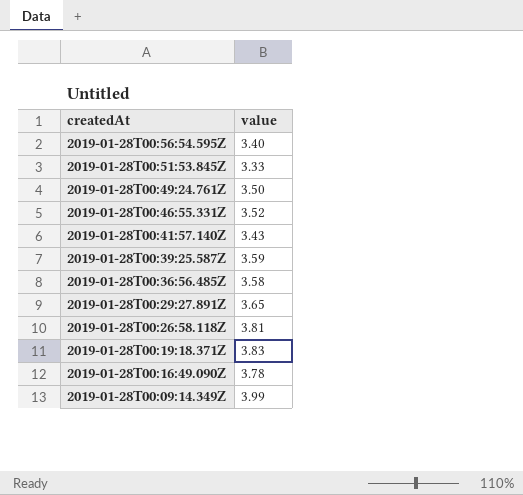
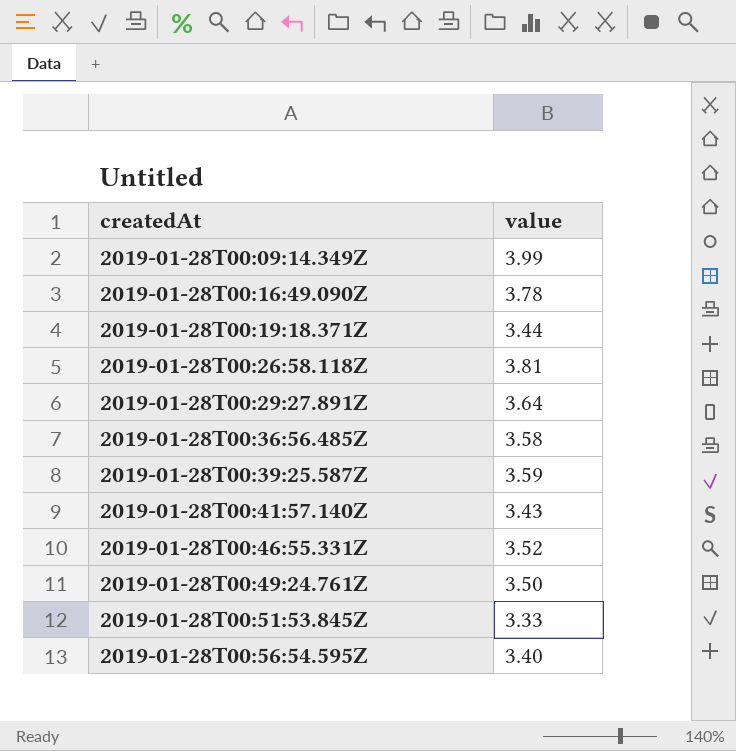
row order: createdAt descending -> createdAt ascending
2019-01-28T00:19:18.371Z | value: 3.83 -> 3.44
2019-01-28T00:29:27.891Z | value: 3.65 -> 3.64

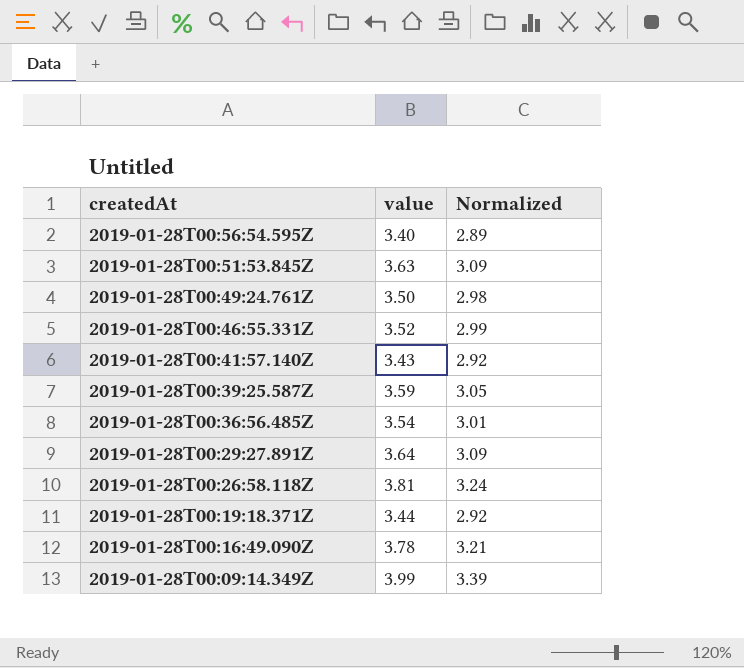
row order: createdAt ascending -> createdAt descending
column Normalized | formula: none -> [value] * 0.85
2019-01-28T00:51:53.845Z | value: 3.33 -> 3.63
2019-01-28T00:36:56.485Z | value: 3.58 -> 3.54

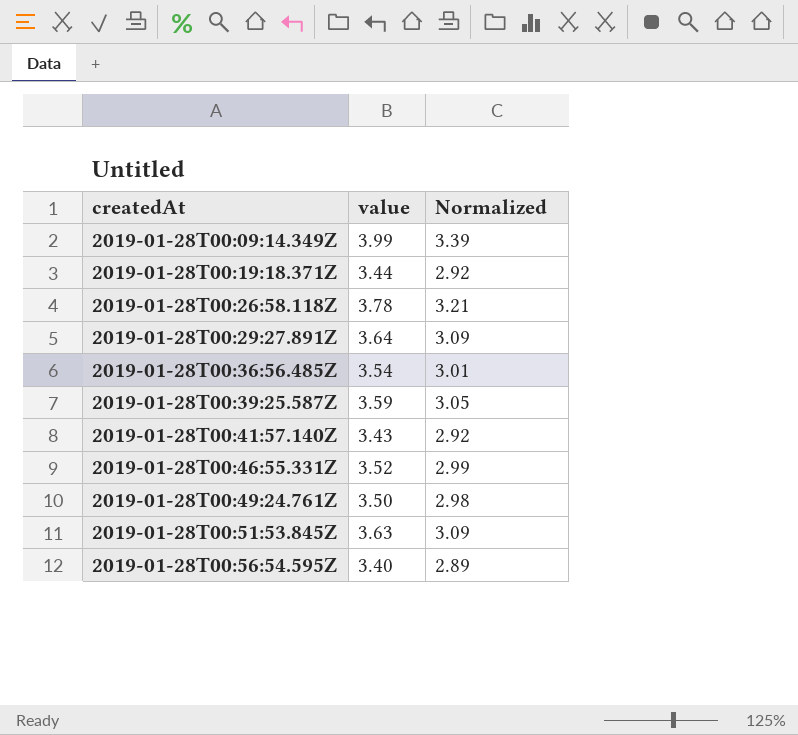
row order: createdAt descending -> createdAt ascending
row 2019-01-28T00:16:49.090Z: 3.78 | 3.21 -> none
2019-01-28T00:26:58.118Z | value: 3.81 -> 3.78
2019-01-28T00:26:58.118Z | Normalized: 3.24 -> 3.21

